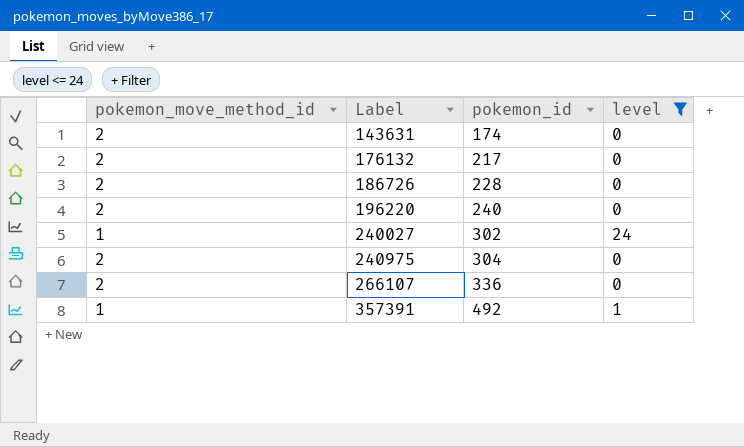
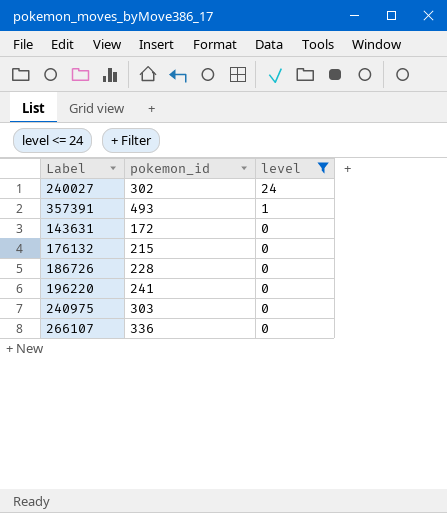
row order: Label ascending -> level descending
column pokemon_move_method_id | position: 1 -> none
357391 | pokemon_id: 492 -> 493
143631 | pokemon_id: 174 -> 172
176132 | pokemon_id: 217 -> 215
196220 | pokemon_id: 240 -> 241
240975 | pokemon_id: 304 -> 303

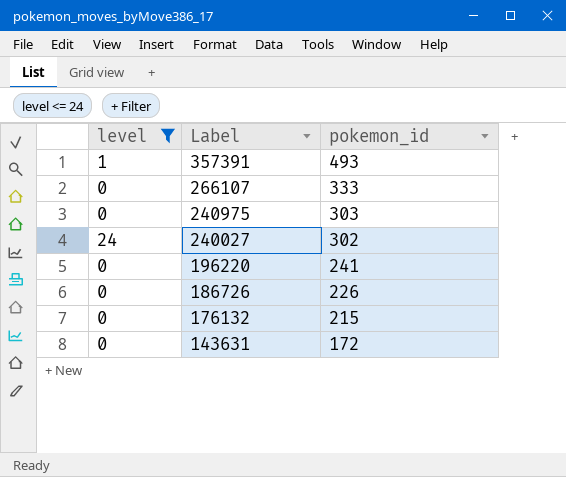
row order: level descending -> Label descending
column level | position: 3 -> 1
266107 | pokemon_id: 336 -> 333
186726 | pokemon_id: 228 -> 226

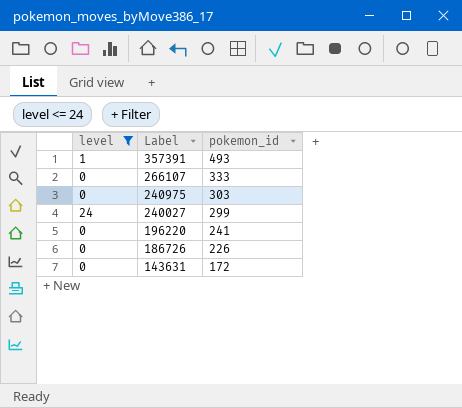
row 176132: 0 | 215 -> none
240027 | pokemon_id: 302 -> 299

